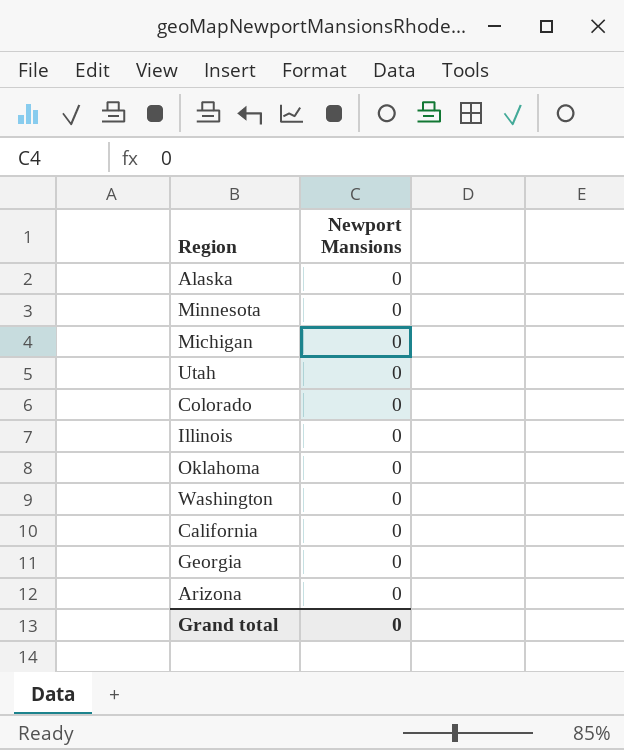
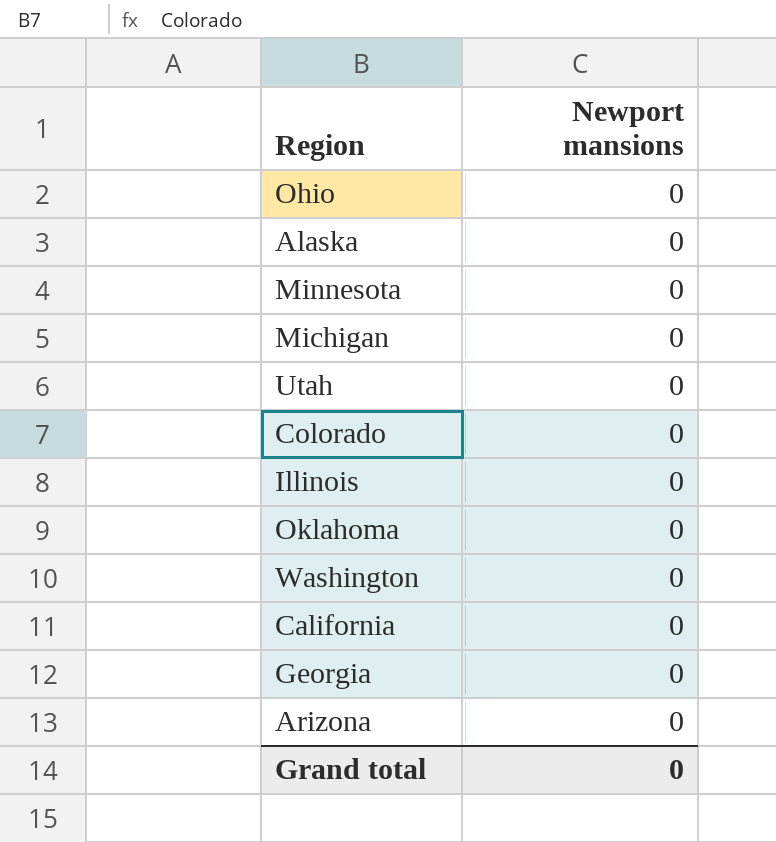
column name: Newport Mansions -> Newport mansions
row Ohio: none -> 0

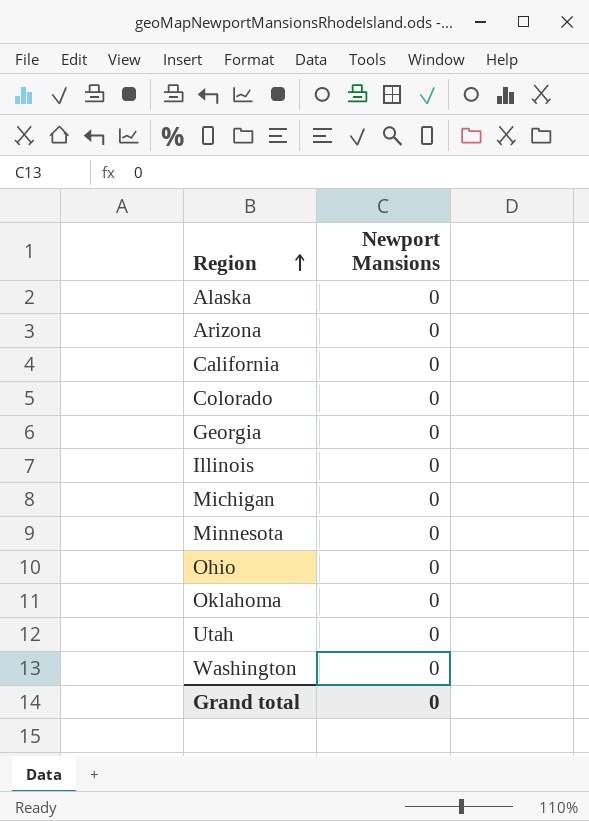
row order: none -> Region ascending
column name: Newport mansions -> Newport Mansions

